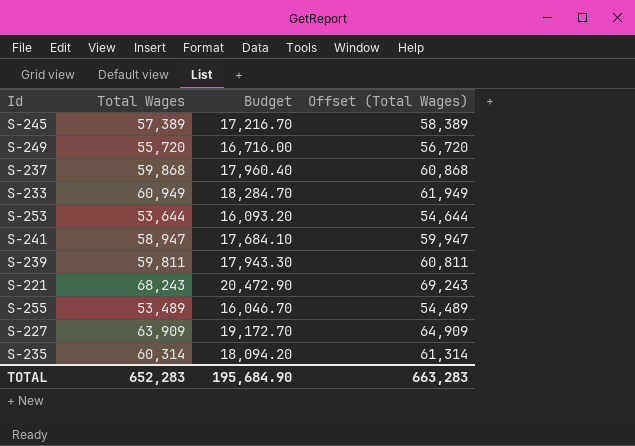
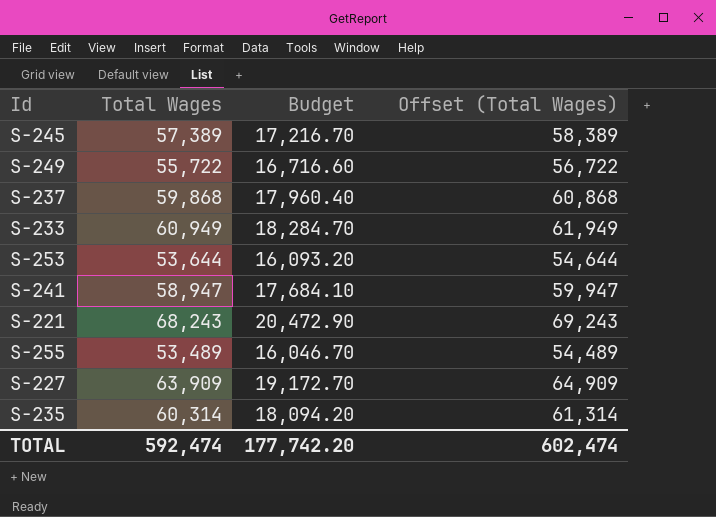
row S-239: 59,811 | 17,943.30 | 60,811 -> none
S-249 | Total Wages: 55,720 -> 55,722
S-249 | Budget: 16,716.00 -> 16,716.60
S-249 | Offset (Total Wages): 56,720 -> 56,722
TOTAL | Total Wages: 652,283 -> 592,474
TOTAL | Budget: 195,684.90 -> 177,742.20
TOTAL | Offset (Total Wages): 663,283 -> 602,474

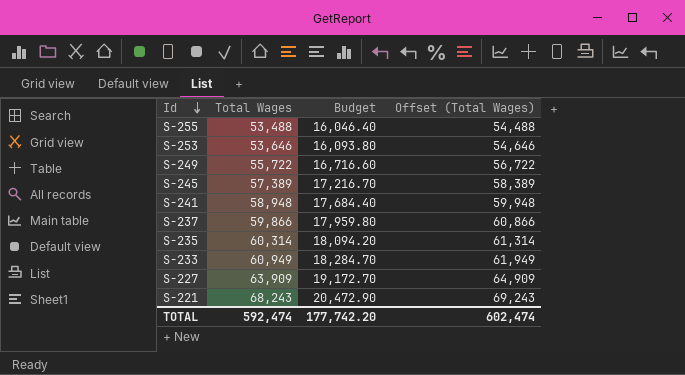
row order: none -> Id descending
S-255 | Total Wages: 53,489 -> 53,488
S-255 | Budget: 16,046.70 -> 16,046.40
S-255 | Offset (Total Wages): 54,489 -> 54,488
S-253 | Total Wages: 53,644 -> 53,646
S-253 | Budget: 16,093.20 -> 16,093.80
S-253 | Offset (Total Wages): 54,644 -> 54,646
S-241 | Total Wages: 58,947 -> 58,948
S-241 | Budget: 17,684.10 -> 17,684.40
S-241 | Offset (Total Wages): 59,947 -> 59,948
S-237 | Total Wages: 59,868 -> 59,866
S-237 | Budget: 17,960.40 -> 17,959.80
S-237 | Offset (Total Wages): 60,868 -> 60,866

